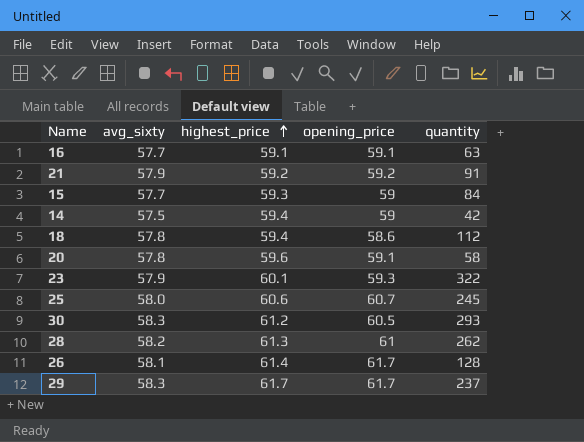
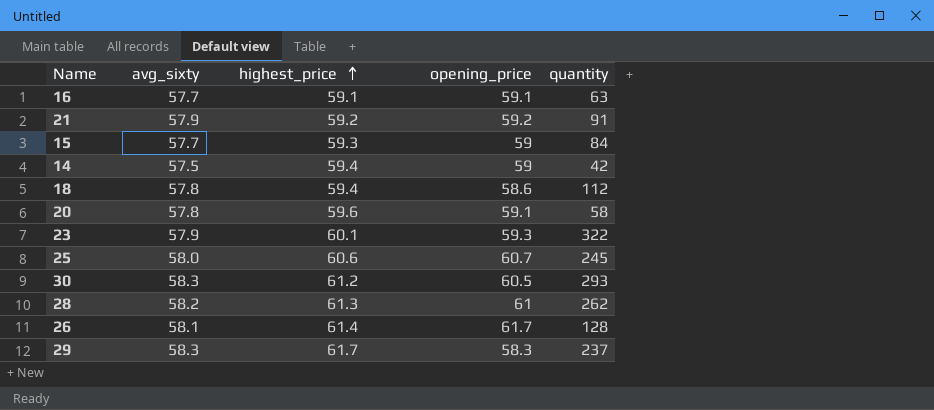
29 | opening_price: 61.7 -> 58.3

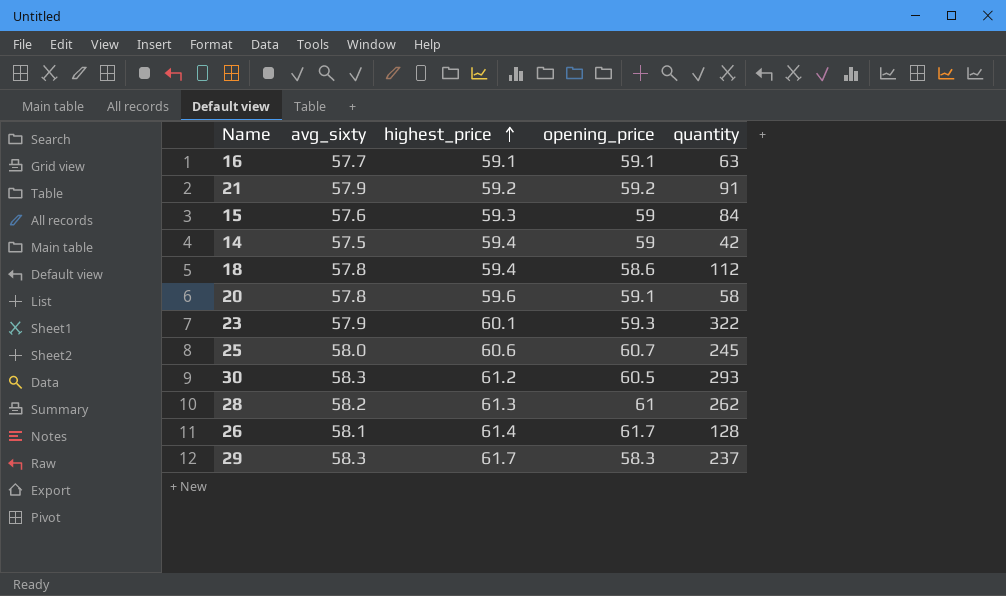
15 | avg_sixty: 57.7 -> 57.6

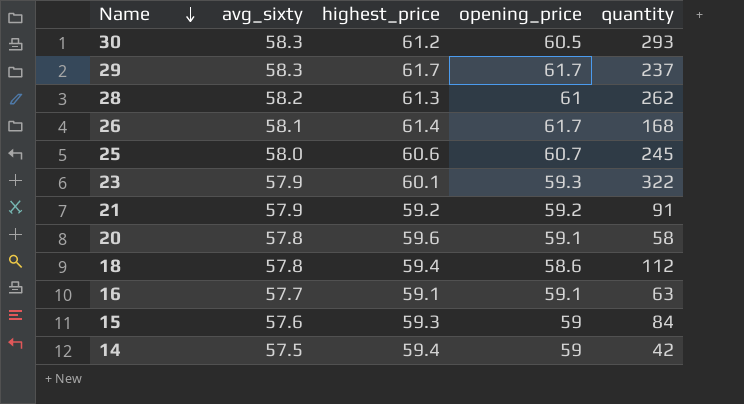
row order: highest_price ascending -> Name descending
29 | opening_price: 58.3 -> 61.7
26 | quantity: 128 -> 168

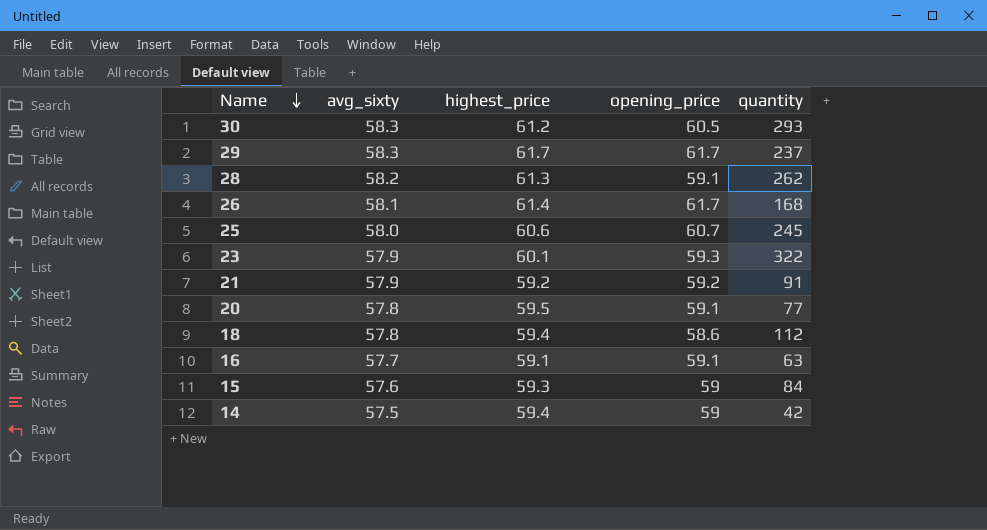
28 | opening_price: 61 -> 59.1
20 | highest_price: 59.6 -> 59.5
20 | quantity: 58 -> 77

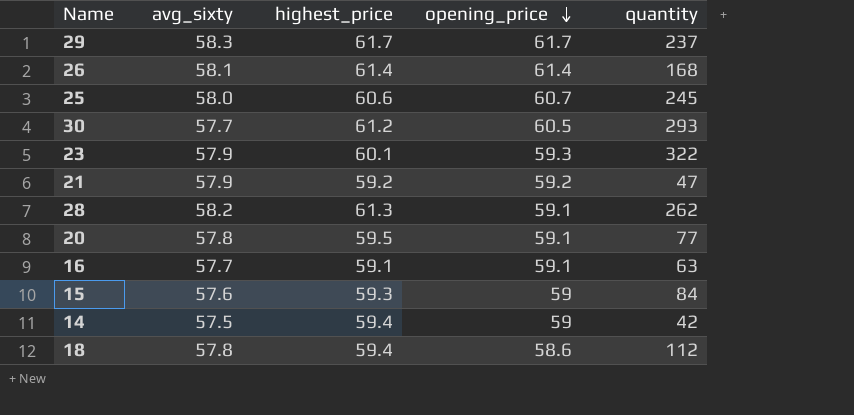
row order: Name descending -> opening_price descending
26 | opening_price: 61.7 -> 61.4
30 | avg_sixty: 58.3 -> 57.7
21 | quantity: 91 -> 47

